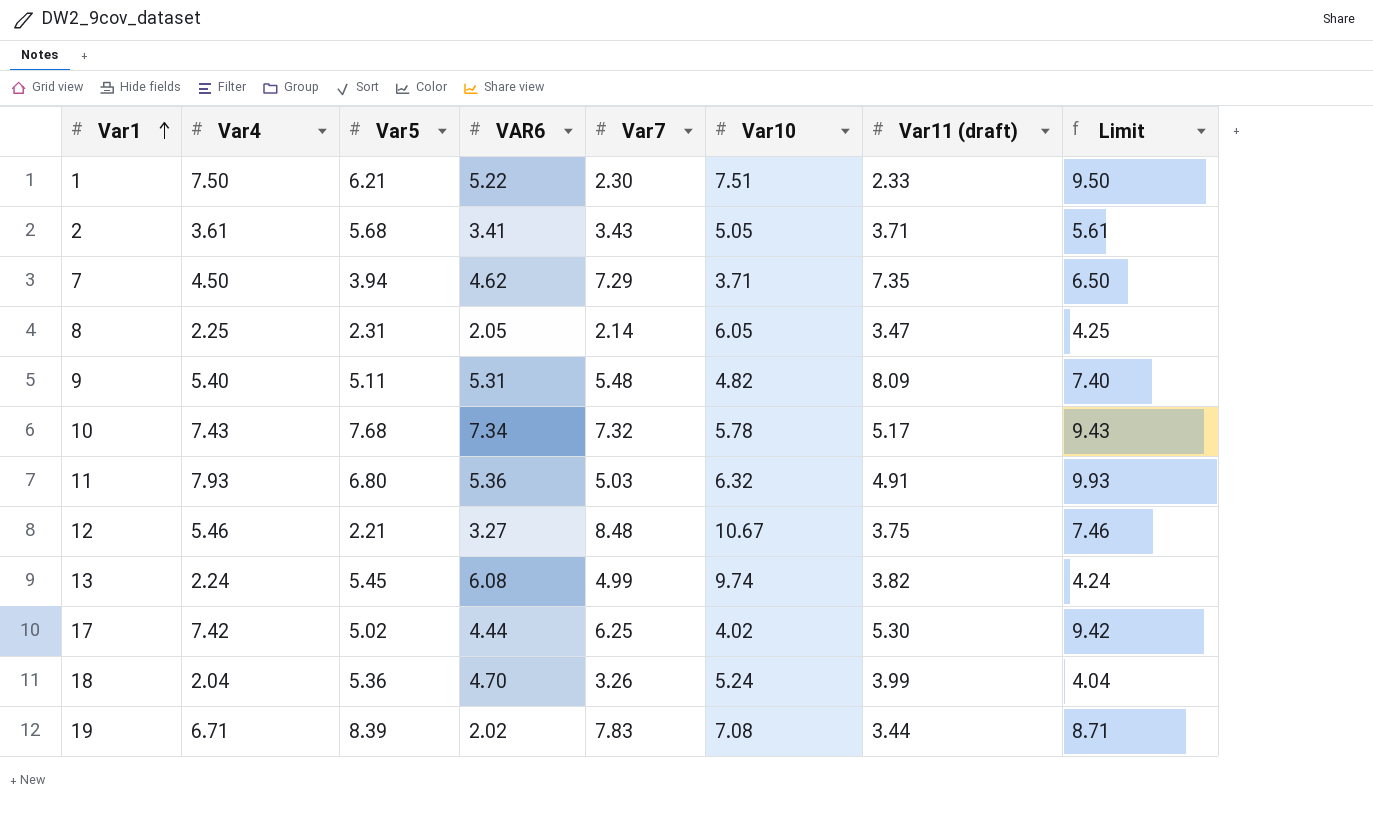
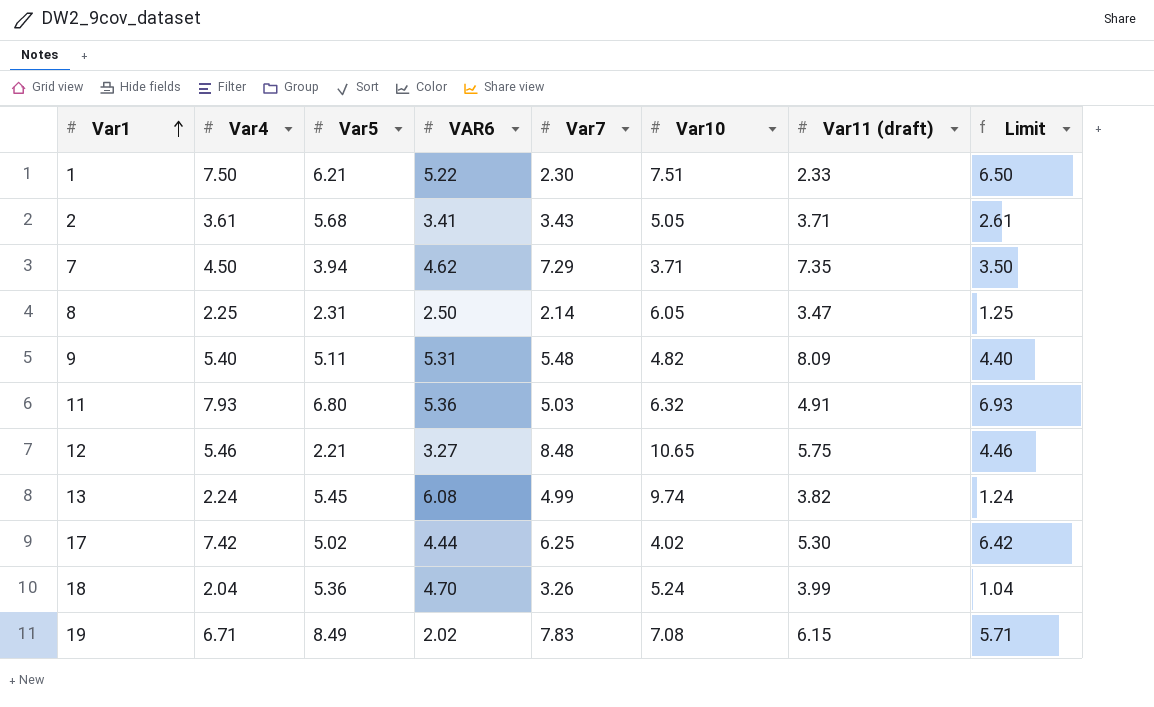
column Limit | formula: [Var4] + 2 -> [Var4] - 1
row 10: 7.43 | 7.68 | 7.34 | 7.32 | 5.78 | 5.17 | 9.43 -> none
8 | VAR6: 2.05 -> 2.50
12 | Var10: 10.67 -> 10.65
12 | Var11 (draft): 3.75 -> 5.75
19 | Var5: 8.39 -> 8.49
19 | Var11 (draft): 3.44 -> 6.15

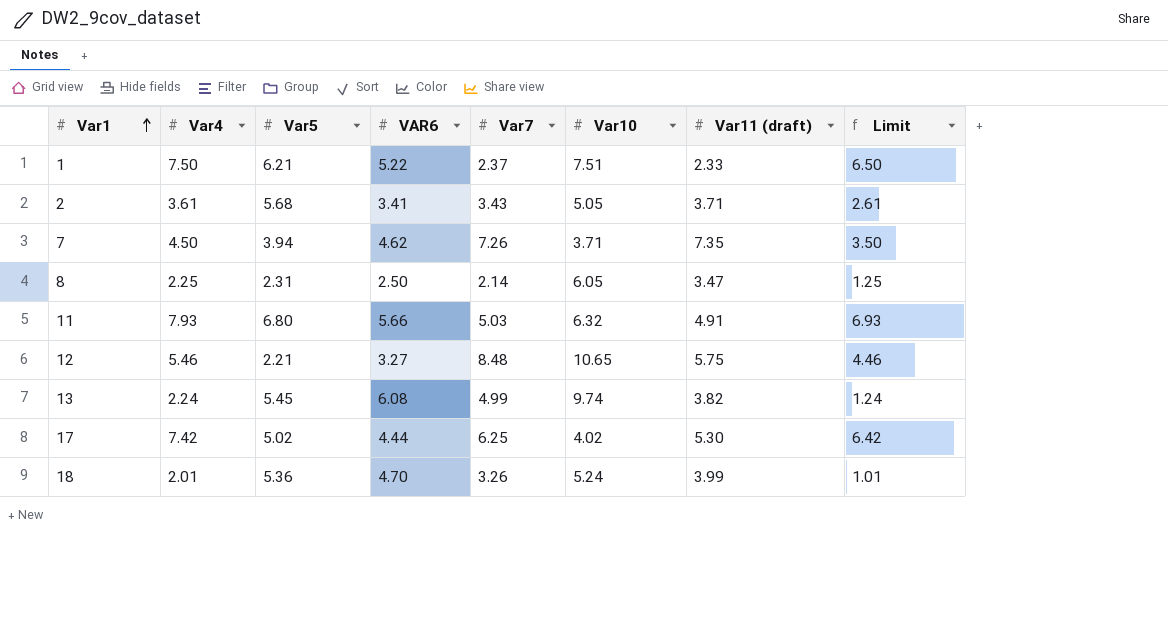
row 9: 5.40 | 5.11 | 5.31 | 5.48 | 4.82 | 8.09 | 4.40 -> none
row 19: 6.71 | 8.49 | 2.02 | 7.83 | 7.08 | 6.15 | 5.71 -> none
1 | Var7: 2.30 -> 2.37
7 | Var7: 7.29 -> 7.26
11 | VAR6: 5.36 -> 5.66
18 | Var4: 2.04 -> 2.01
18 | Limit: 1.04 -> 1.01

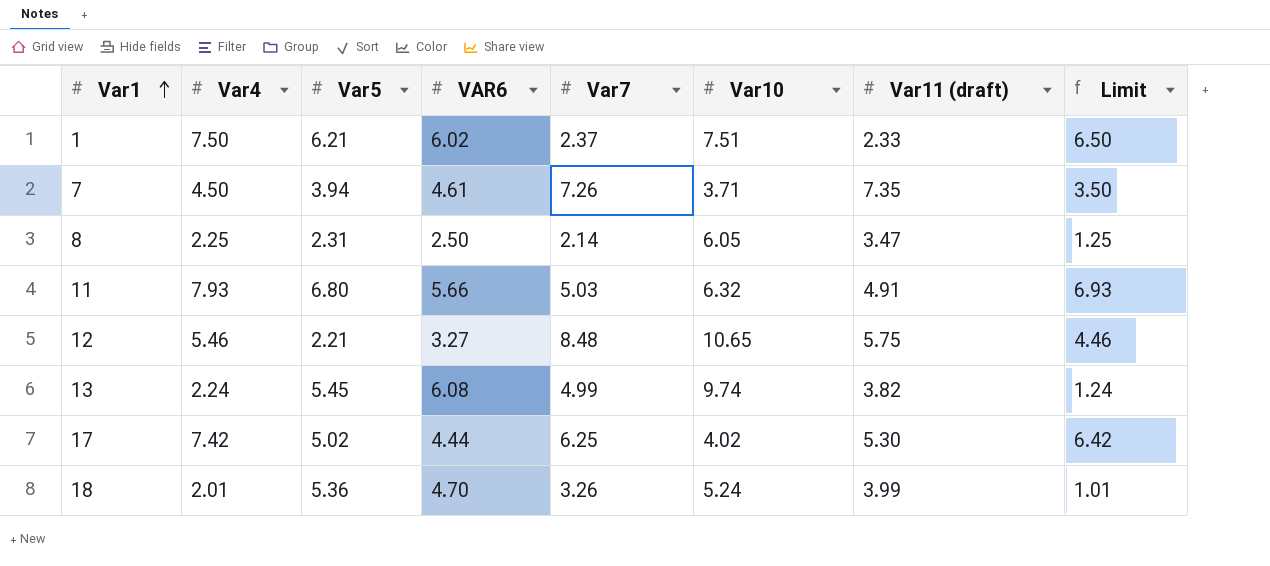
row 2: 3.61 | 5.68 | 3.41 | 3.43 | 5.05 | 3.71 | 2.61 -> none
1 | VAR6: 5.22 -> 6.02
7 | VAR6: 4.62 -> 4.61

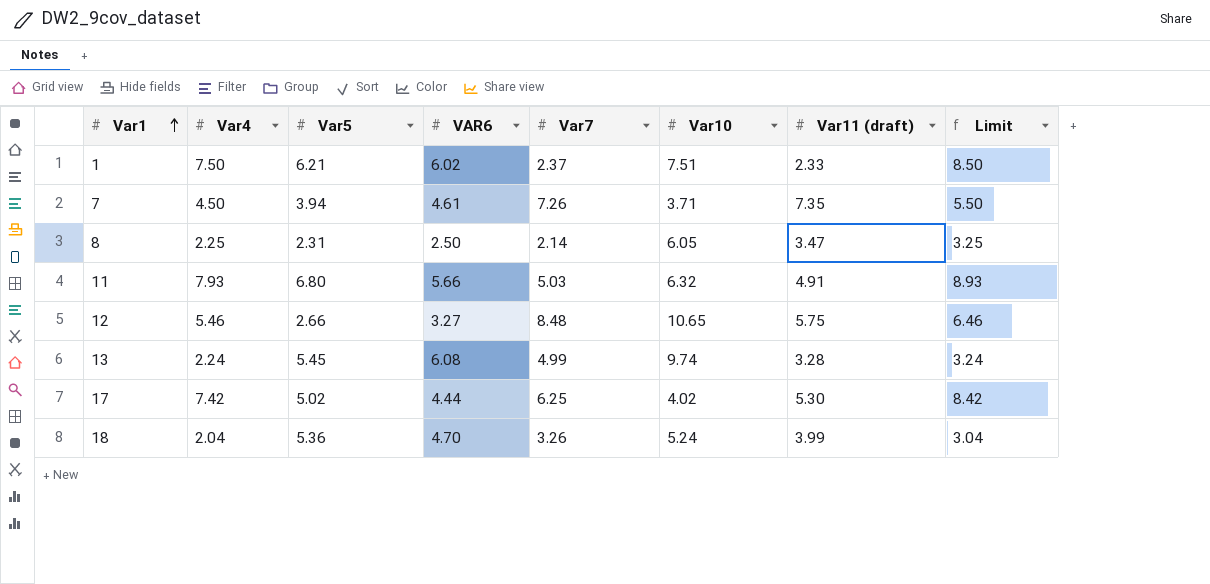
column Limit | formula: [Var4] - 1 -> [Var4] + 1
12 | Var5: 2.21 -> 2.66
13 | Var11 (draft): 3.82 -> 3.28
18 | Var4: 2.01 -> 2.04

